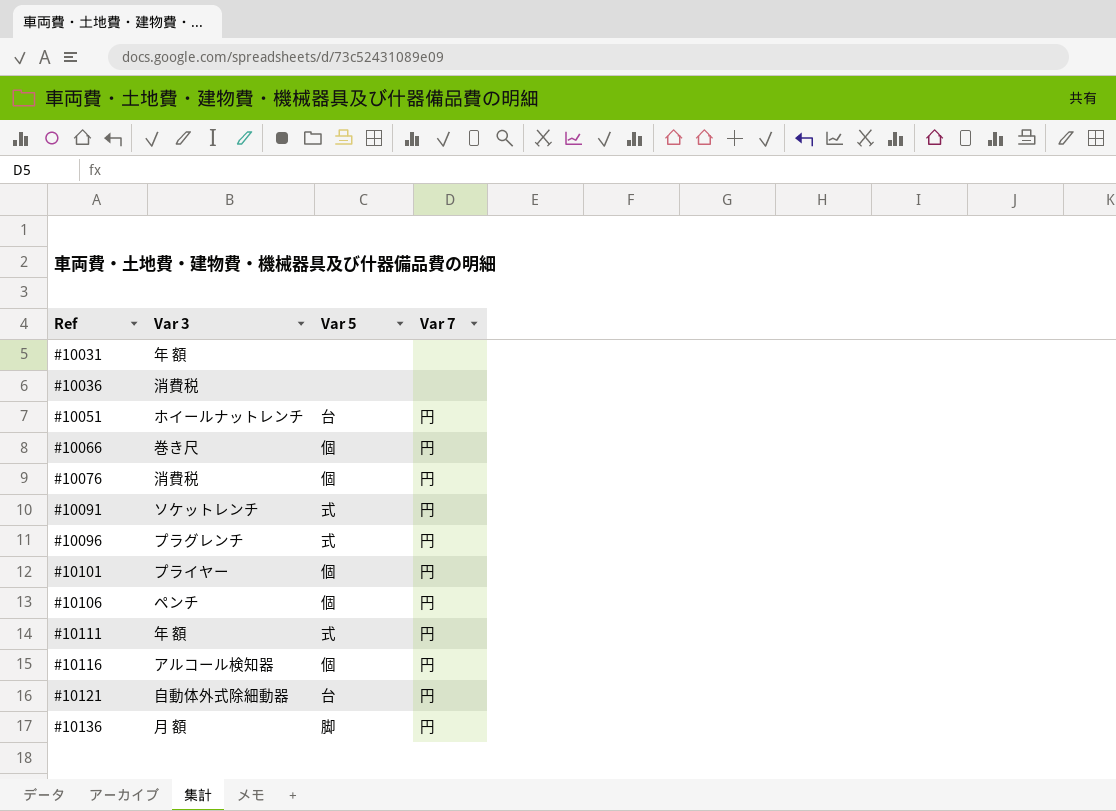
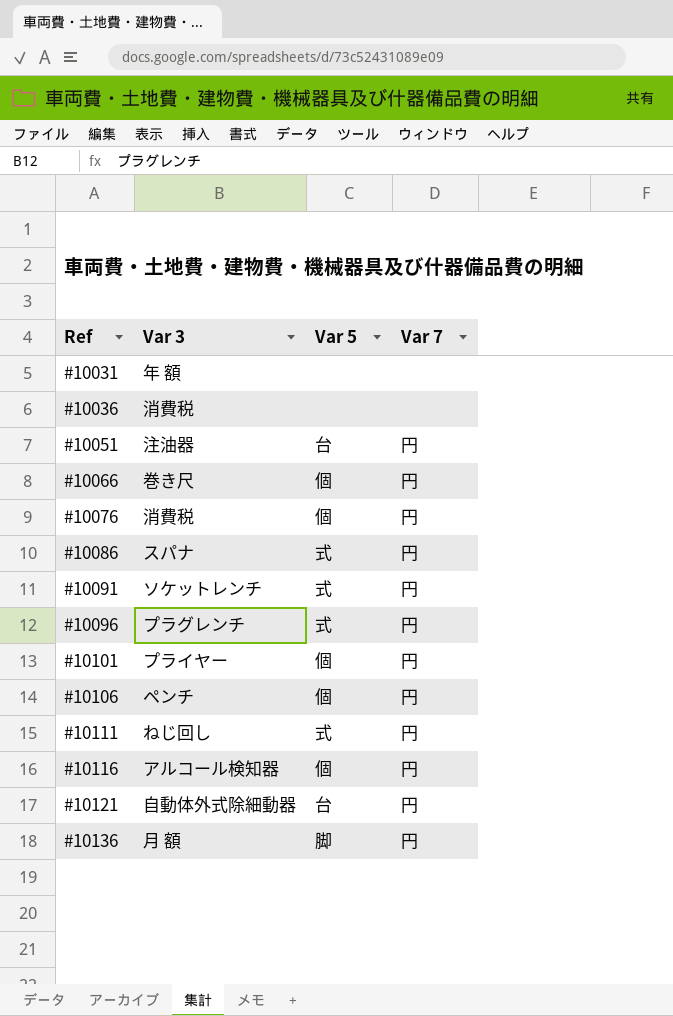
#10051 | Var 3: ホイールナットレンチ -> 注油器
row #10086: none -> スパナ | 式 | 円
#10111 | Var 3: 年 額 -> ねじ回し

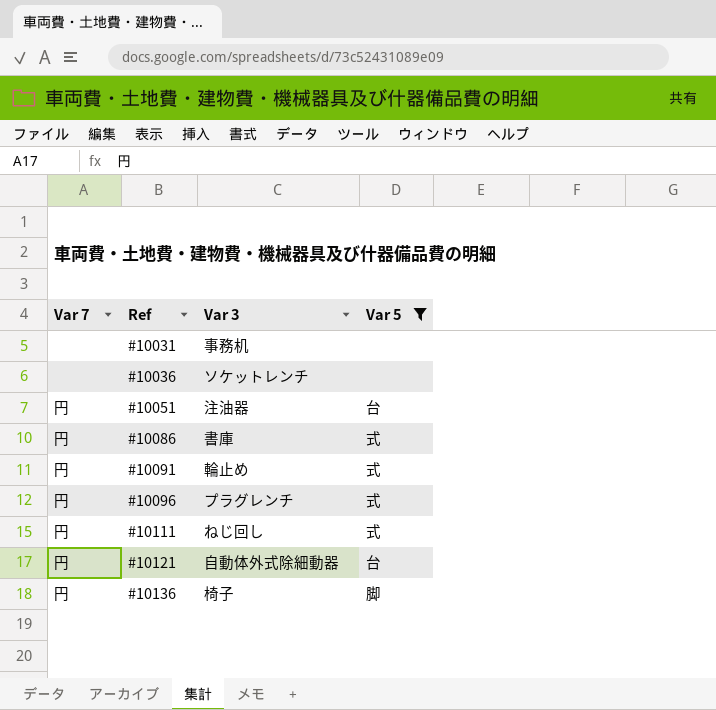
filter: none -> Var 5 != 個
column Var 7 | position: 4 -> 1
#10031 | Var 3: 年 額 -> 事務机
#10036 | Var 3: 消費税 -> ソケットレンチ
#10086 | Var 3: スパナ -> 書庫
#10091 | Var 3: ソケットレンチ -> 輪止め
#10136 | Var 3: 月 額 -> 椅子

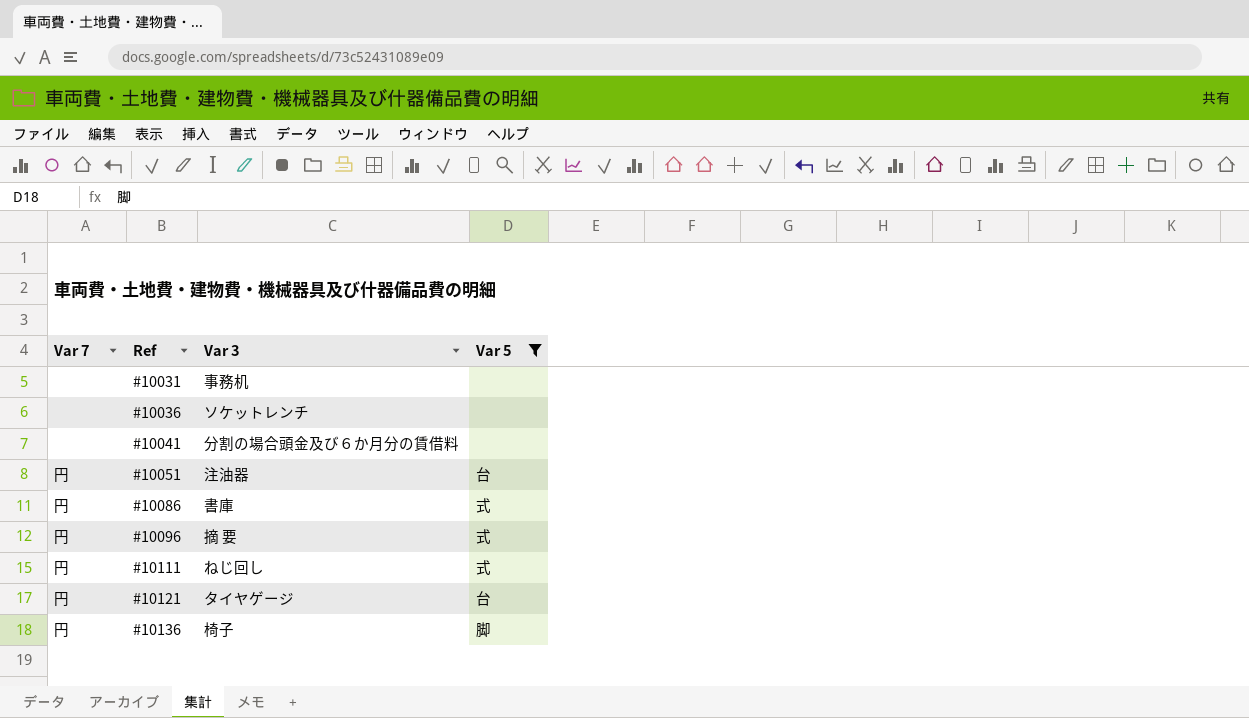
row #10091: 円 | 輪止め | 式 -> none
row #10041: none -> none | 分割の場合頭金及び６か月分の賃借料 | none
#10096 | Var 3: プラグレンチ -> 摘 要
#10121 | Var 3: 自動体外式除細動器 -> タイヤゲージ

